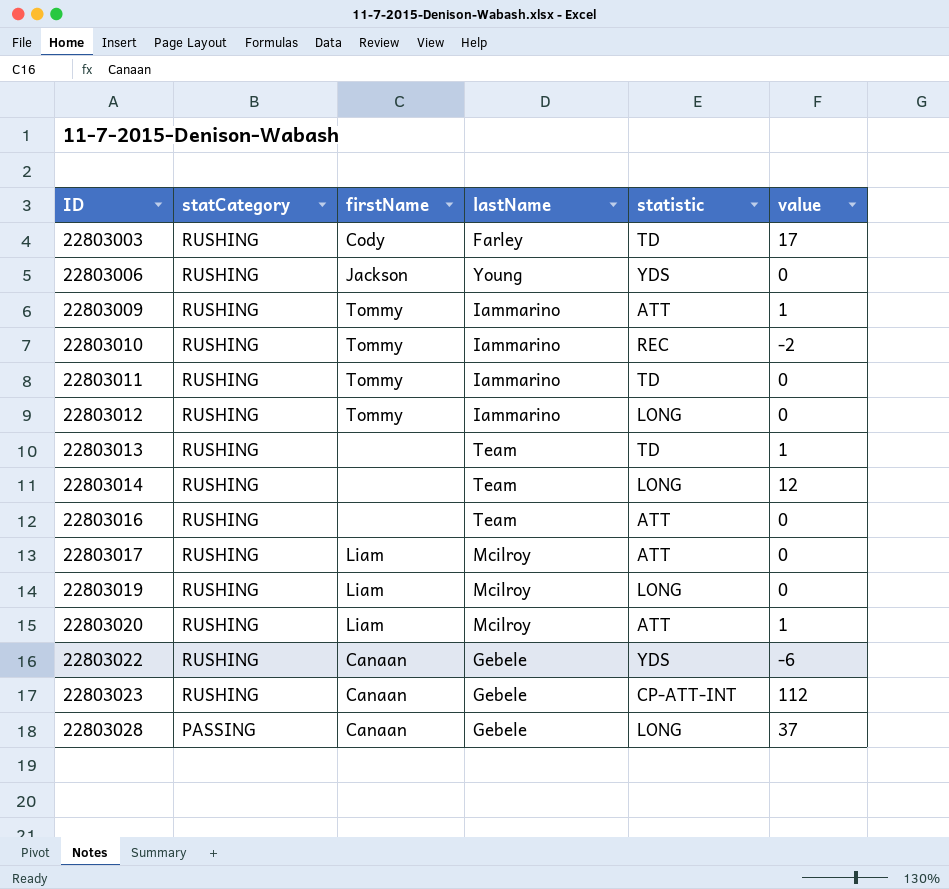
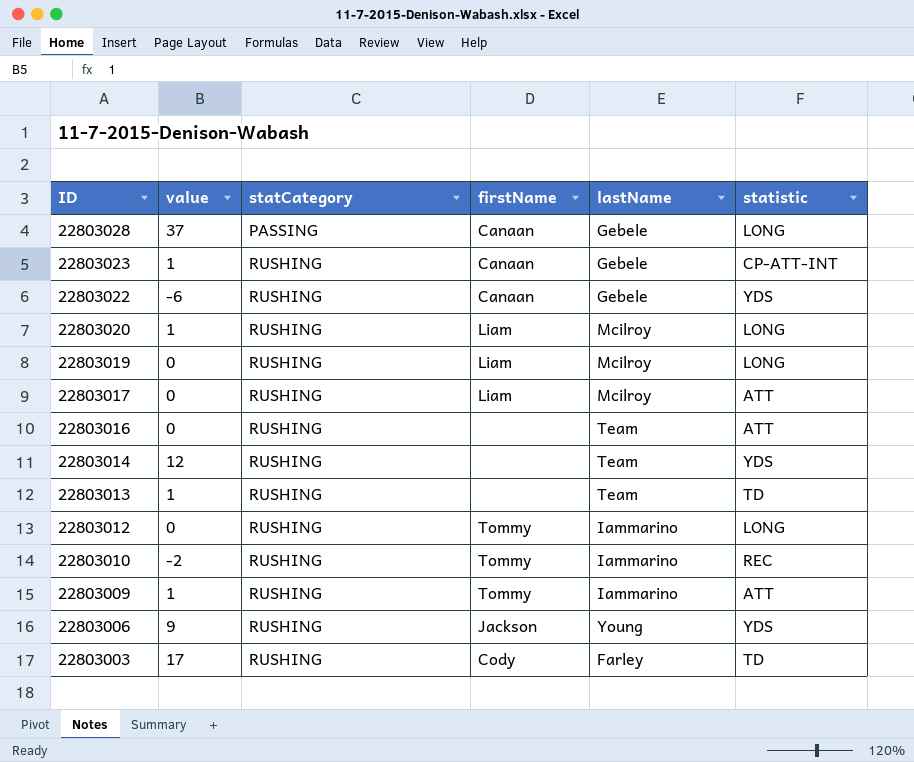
row order: ID ascending -> ID descending
column value | position: 6 -> 2
row 22803011: RUSHING | Tommy | Iammarino | TD | 0 -> none
22803023 | value: 112 -> 1
22803020 | statistic: ATT -> LONG
22803014 | statistic: LONG -> YDS
22803006 | value: 0 -> 9

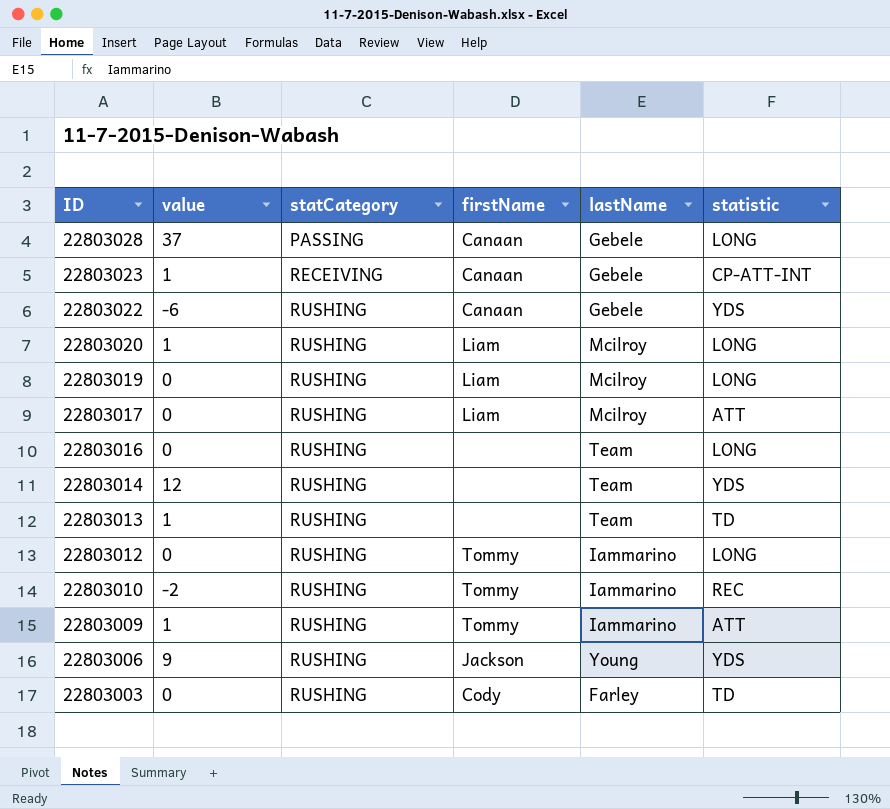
22803023 | statCategory: RUSHING -> RECEIVING
22803016 | statistic: ATT -> LONG
22803003 | value: 17 -> 0

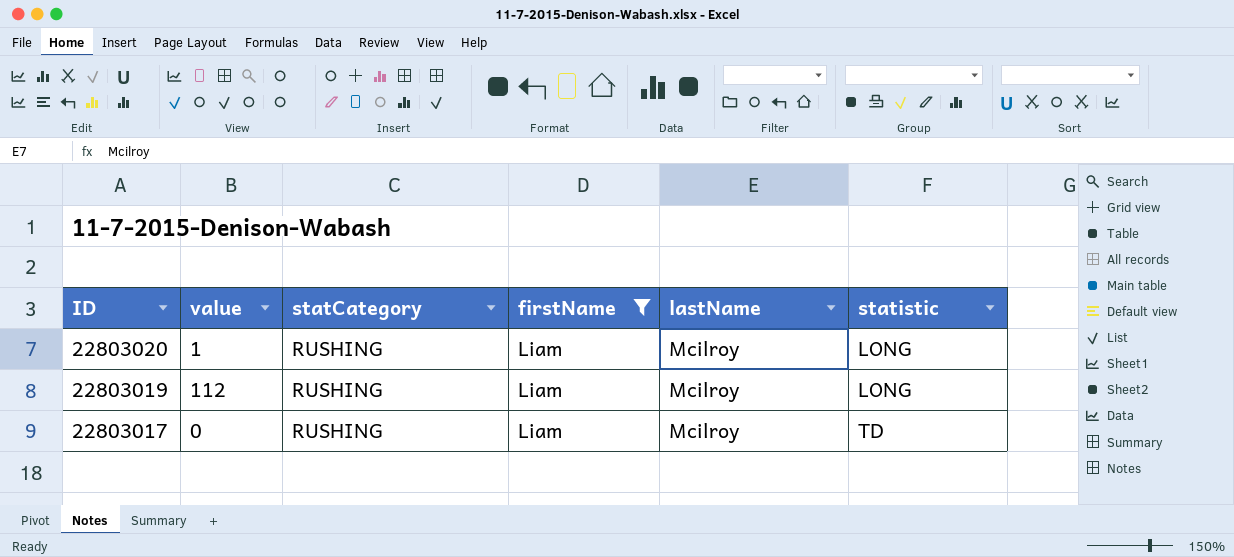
filter: none -> firstName = Liam
22803019 | value: 0 -> 112
22803017 | statistic: ATT -> TD

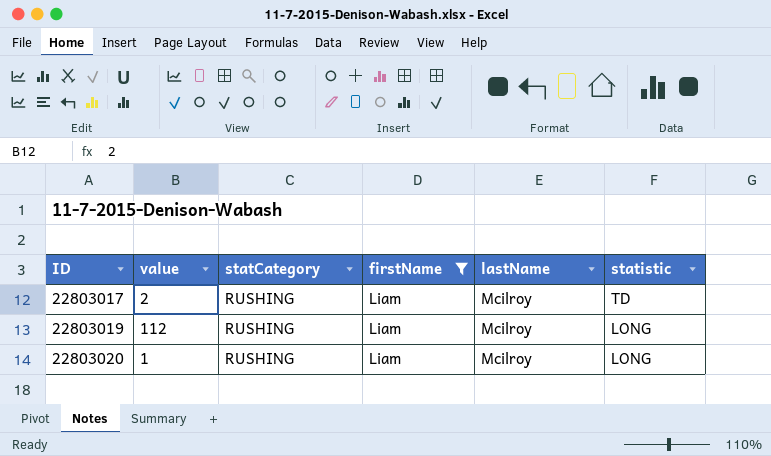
row order: ID descending -> ID ascending
22803017 | value: 0 -> 2

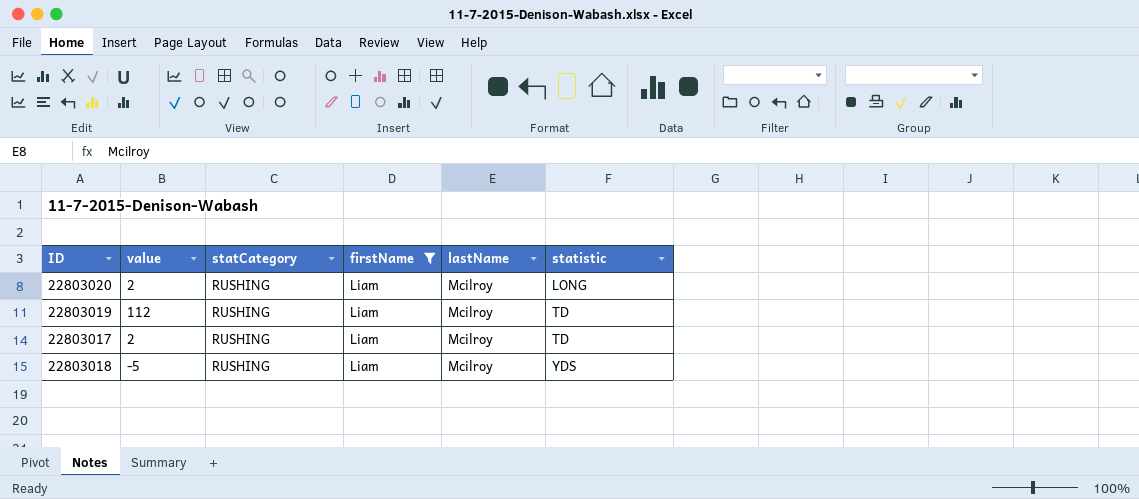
row order: ID ascending -> statistic ascending
22803020 | value: 1 -> 2
22803019 | statistic: LONG -> TD
row 22803018: none -> -5 | RUSHING | Liam | Mcilroy | YDS

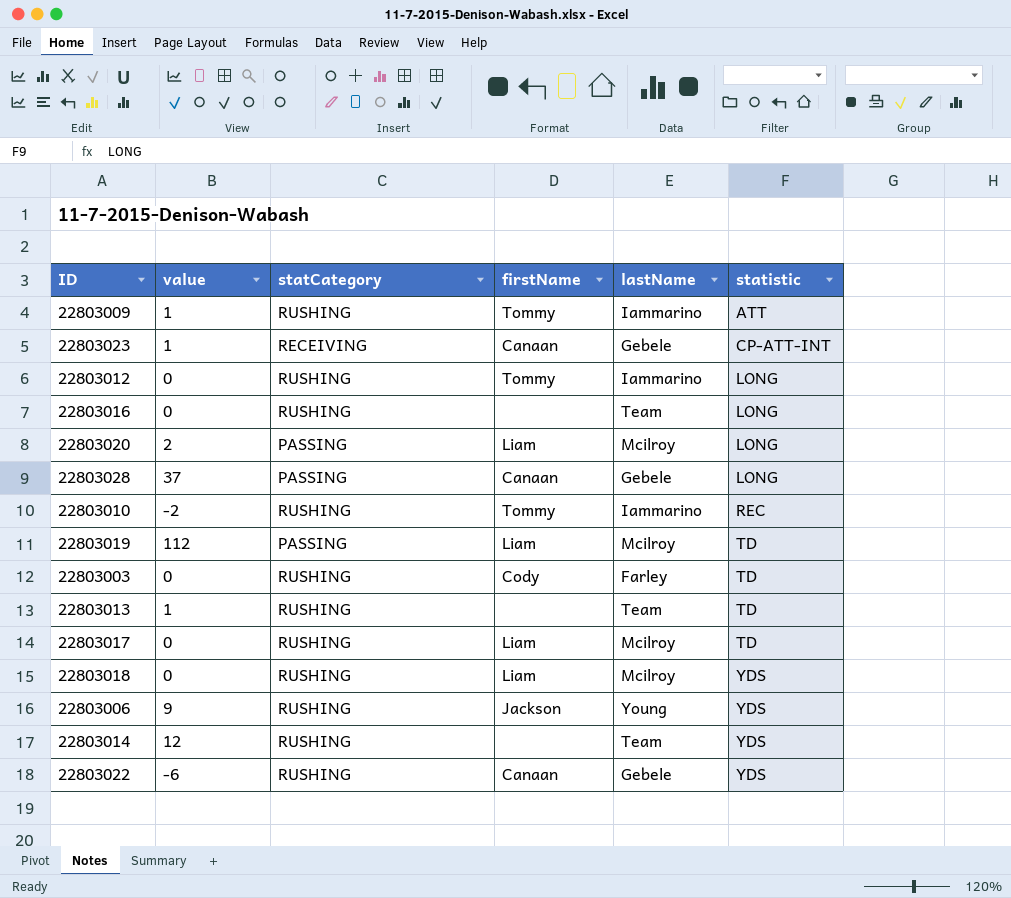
filter: firstName = Liam -> none
22803020 | statCategory: RUSHING -> PASSING
22803019 | statCategory: RUSHING -> PASSING
22803017 | value: 2 -> 0
22803018 | value: -5 -> 0

